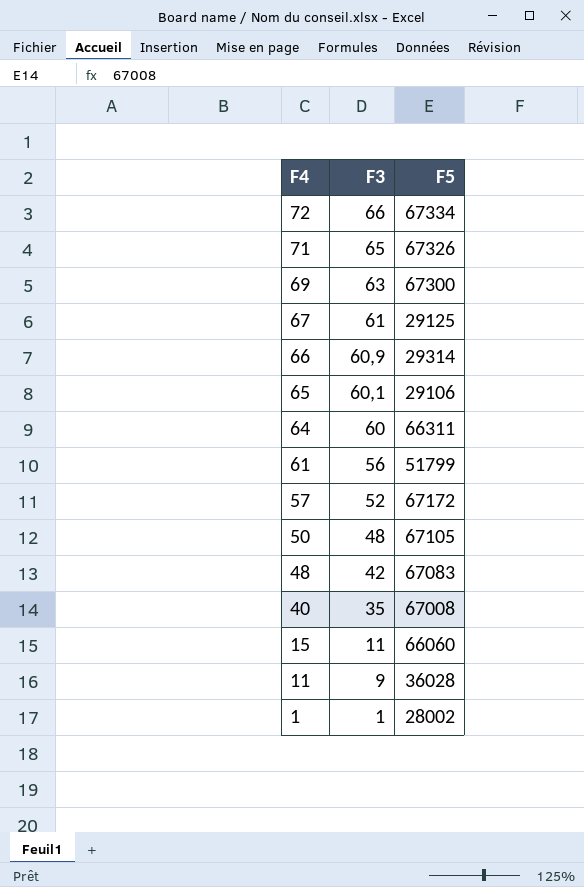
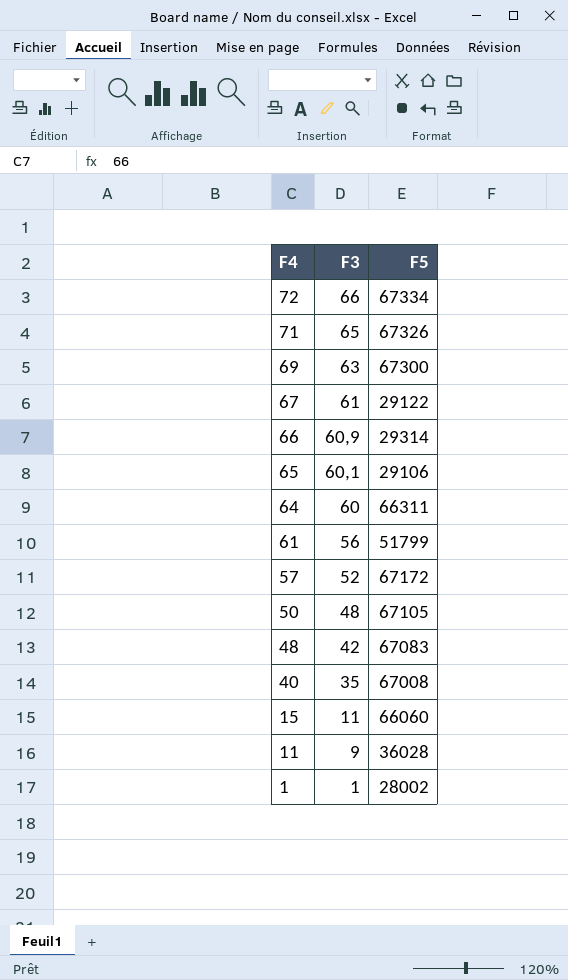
67 | F5: 29125 -> 29122

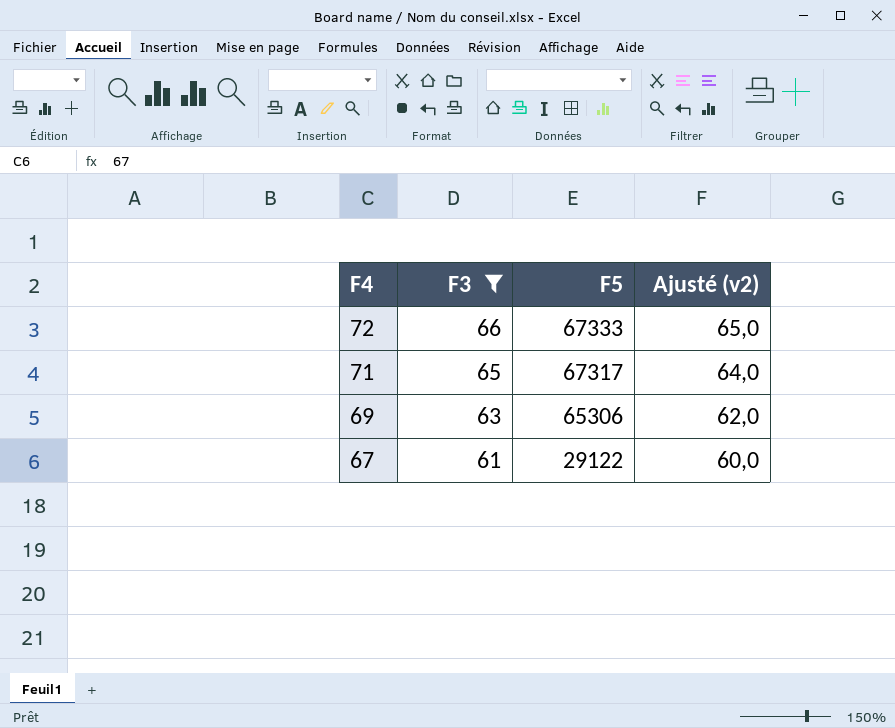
filter: none -> F3 >= 61
column Ajusté (v2) | formula: none -> [F3] - 1
72 | F5: 67334 -> 67333
71 | F5: 67326 -> 67317
69 | F5: 67300 -> 65306

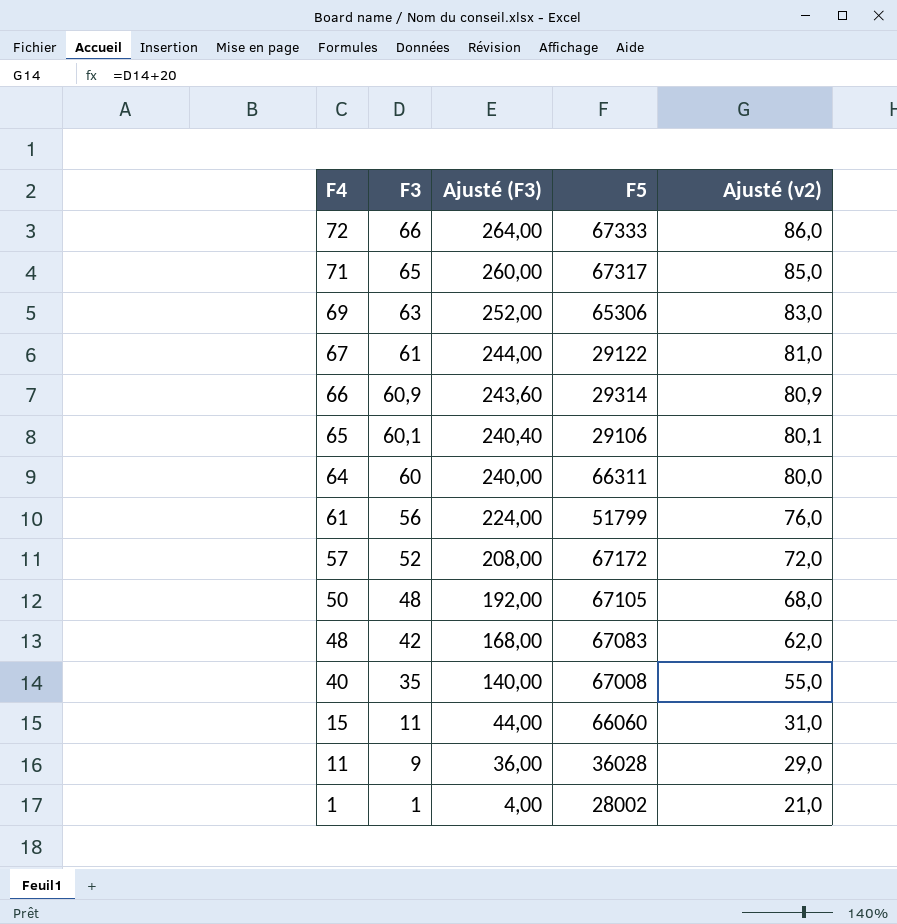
filter: F3 >= 61 -> none
column Ajusté (F3) | formula: none -> [F3] * 4
column Ajusté (v2) | formula: [F3] - 1 -> [F3] + 20

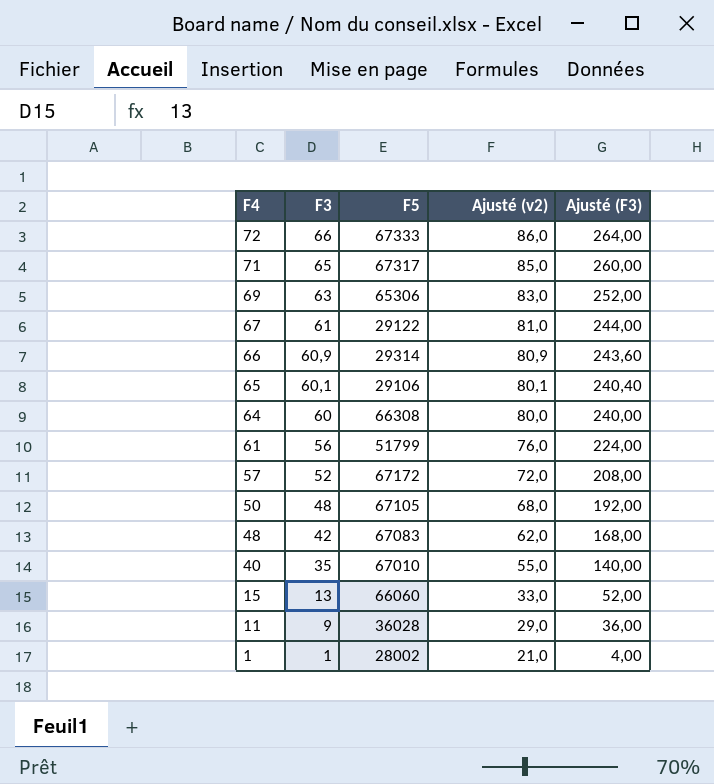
column Ajusté (F3) | position: 3 -> 5
64 | F5: 66311 -> 66308
40 | F5: 67008 -> 67010
15 | F3: 11 -> 13
15 | Ajusté (v2): 31,0 -> 33,0
15 | Ajusté (F3): 44,00 -> 52,00

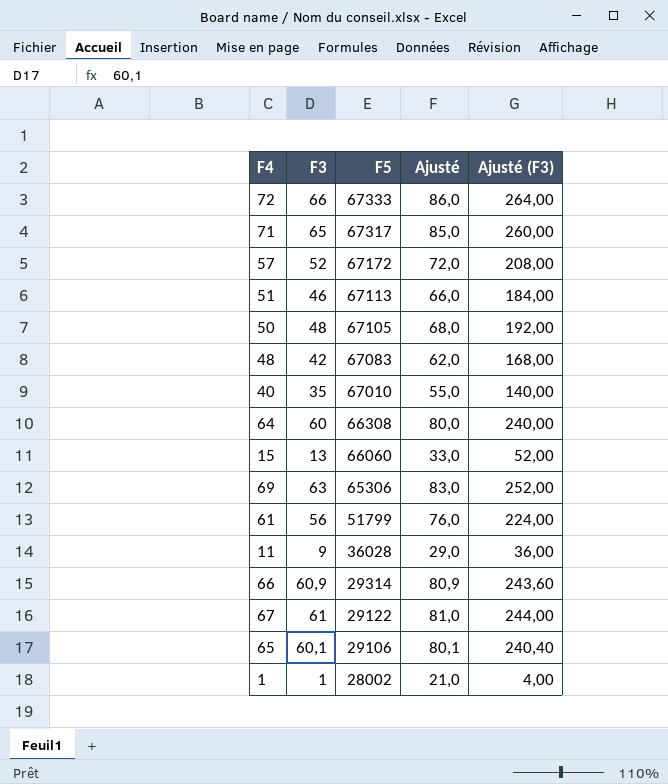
row order: F4 descending -> F5 descending
column name: Ajusté (v2) -> Ajusté
row 51: none -> 46 | 67113 | 66,0 | 184,00

